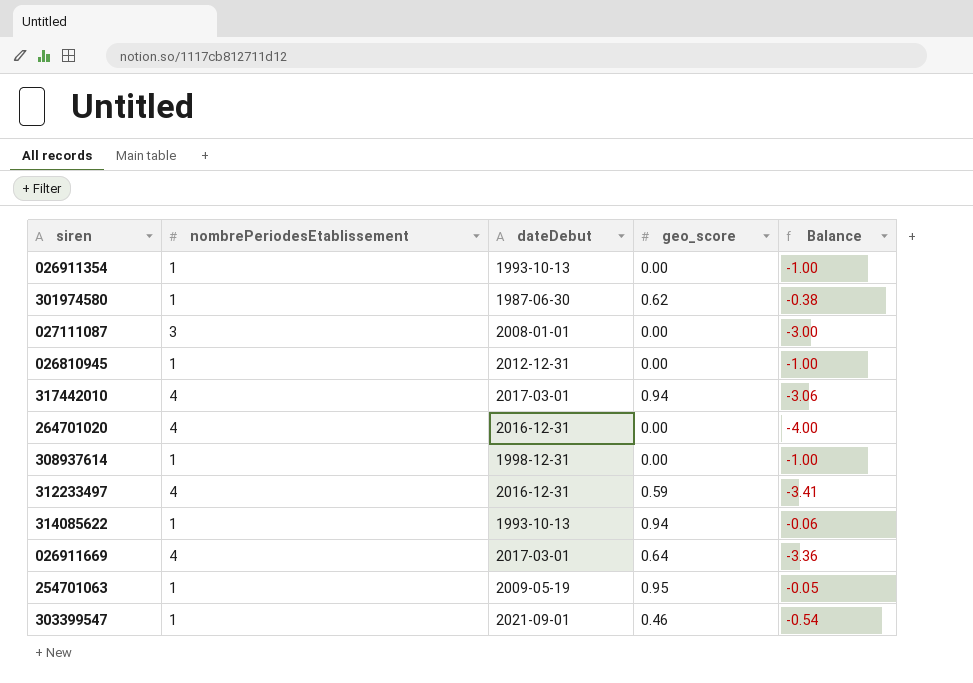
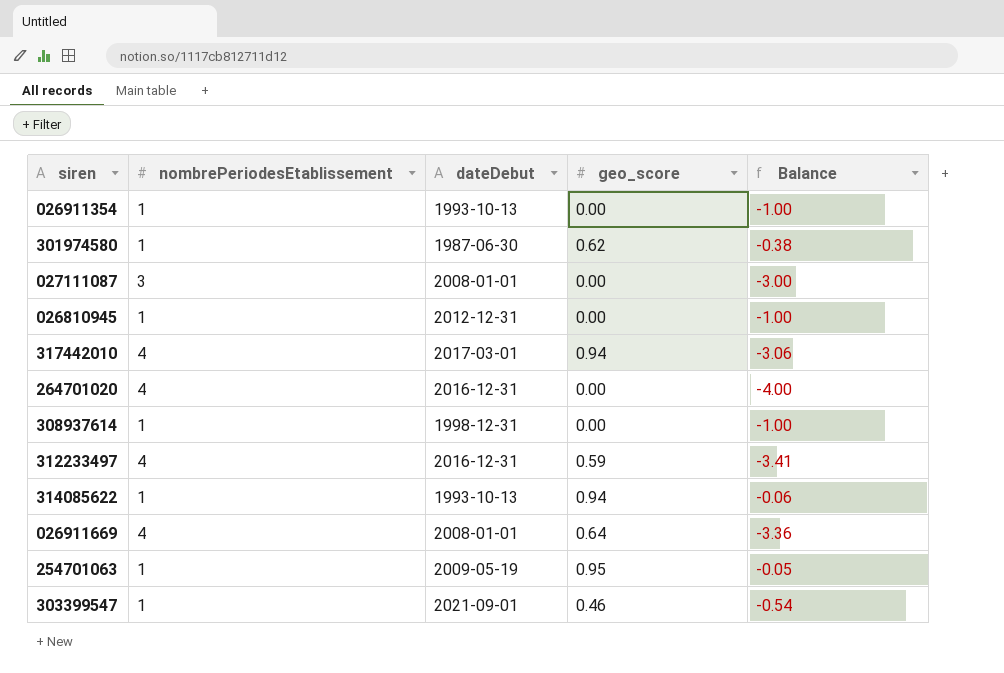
026911669 | dateDebut: 2017-03-01 -> 2008-01-01

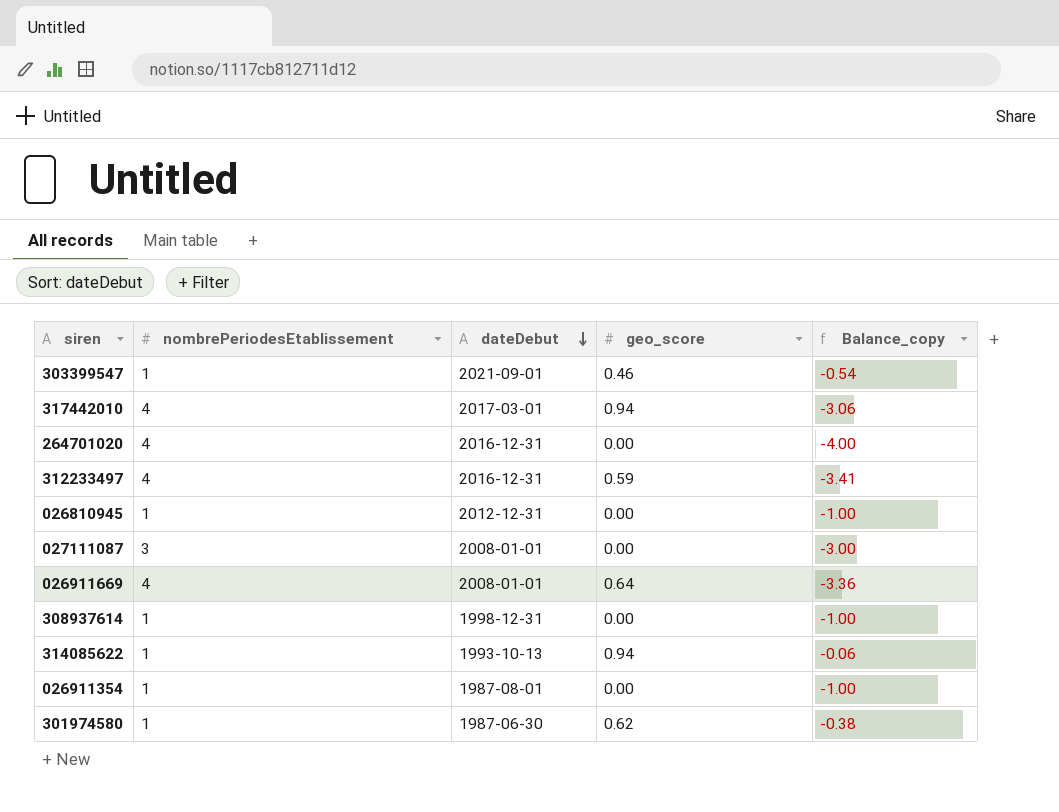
row order: none -> dateDebut descending
column name: Balance -> Balance_copy
row 254701063: 1 | 2009-05-19 | 0.95 | -0.05 -> none
026911354 | dateDebut: 1993-10-13 -> 1987-08-01

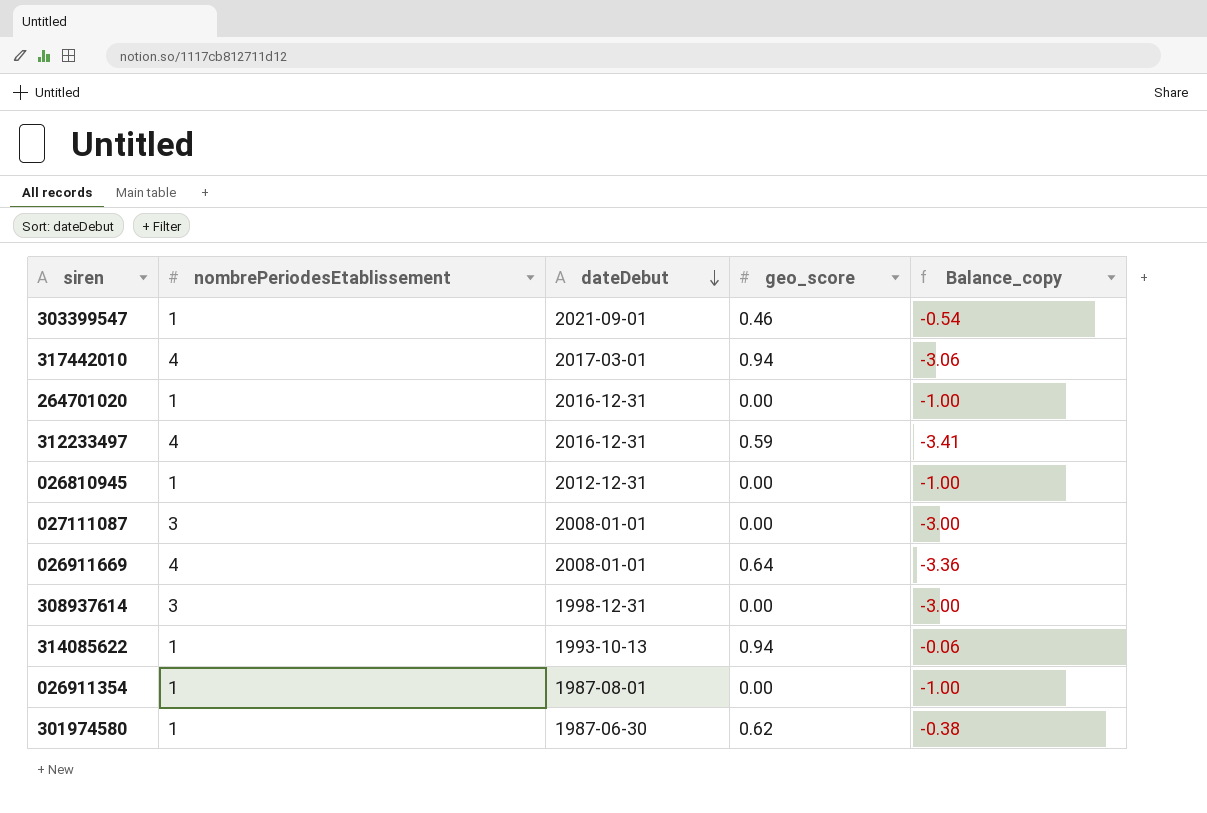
264701020 | nombrePeriodesEtablissement: 4 -> 1
264701020 | Balance_copy: -4.00 -> -1.00
308937614 | nombrePeriodesEtablissement: 1 -> 3
308937614 | Balance_copy: -1.00 -> -3.00

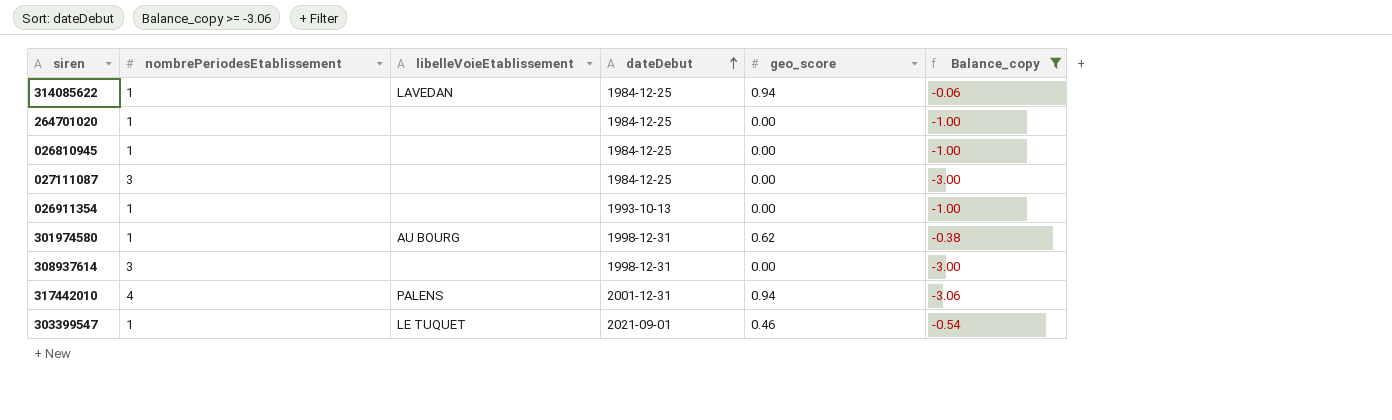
filter: none -> Balance_copy >= -3.06
row order: dateDebut descending -> dateDebut ascending
column libelleVoieEtablissement | position: none -> 3
314085622 | dateDebut: 1993-10-13 -> 1984-12-25
264701020 | dateDebut: 2016-12-31 -> 1984-12-25
026810945 | dateDebut: 2012-12-31 -> 1984-12-25
027111087 | dateDebut: 2008-01-01 -> 1984-12-25
026911354 | dateDebut: 1987-08-01 -> 1993-10-13
301974580 | dateDebut: 1987-06-30 -> 1998-12-31
317442010 | dateDebut: 2017-03-01 -> 2001-12-31

